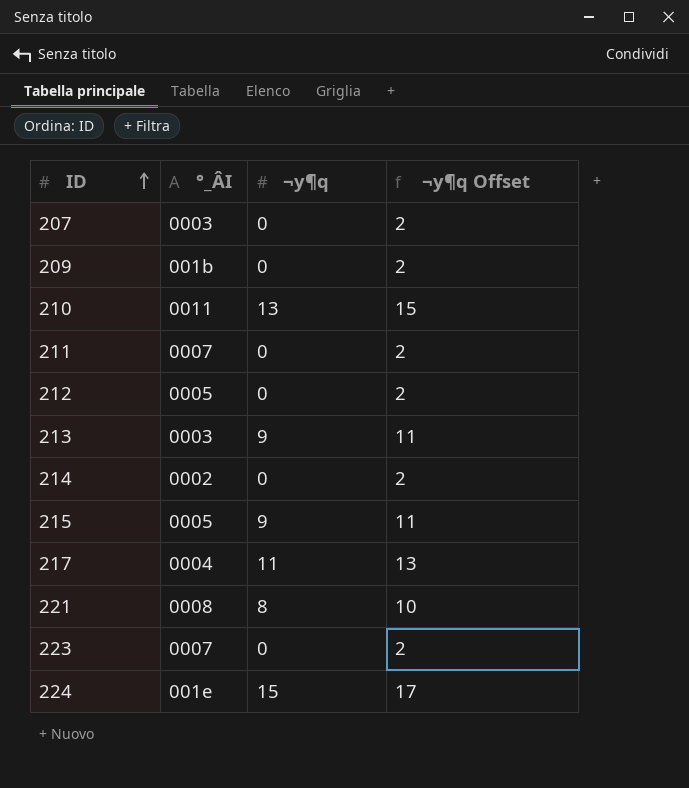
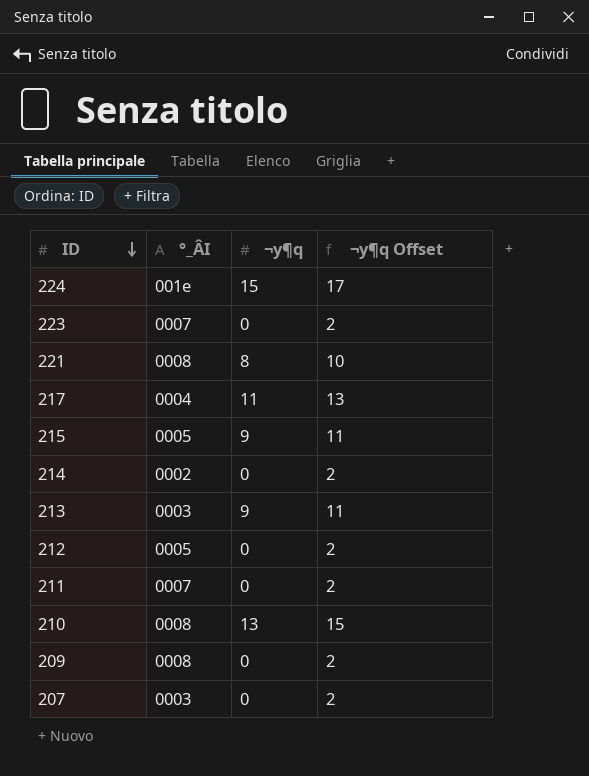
row order: ID ascending -> ID descending
210 | °_ÂI: 0011 -> 0008
209 | °_ÂI: 001b -> 0008

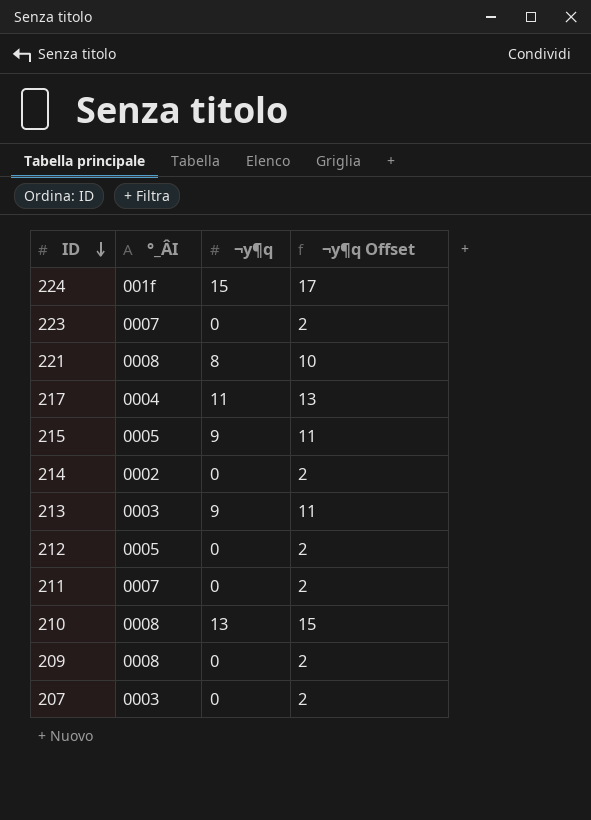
224 | °_ÂI: 001e -> 001f

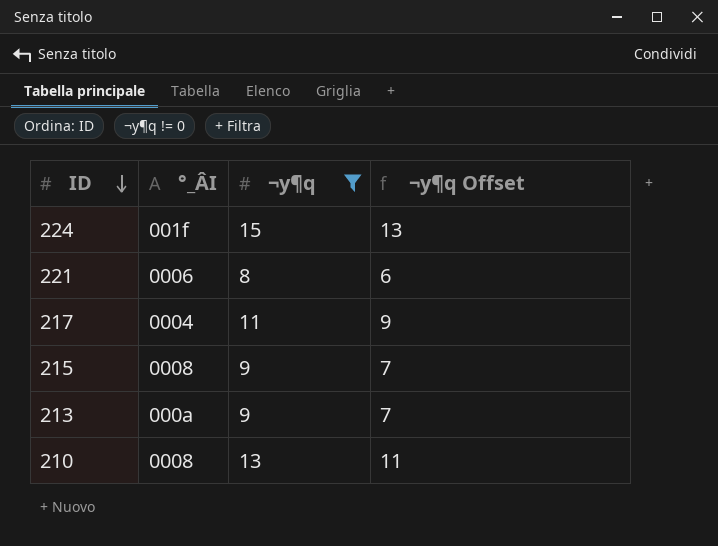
filter: none -> ¬y¶q != 0
column ¬y¶q Offset | formula: [¬y¶q] + 2 -> [¬y¶q] - 2
221 | °_ÂI: 0008 -> 0006
215 | °_ÂI: 0005 -> 0008
213 | °_ÂI: 0003 -> 000a

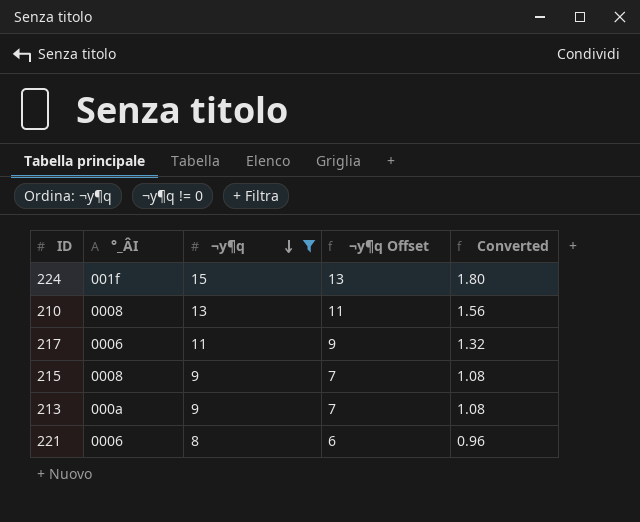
row order: ID descending -> ¬y¶q descending
column Converted | formula: none -> [¬y¶q] * 0.12
217 | °_ÂI: 0004 -> 0006

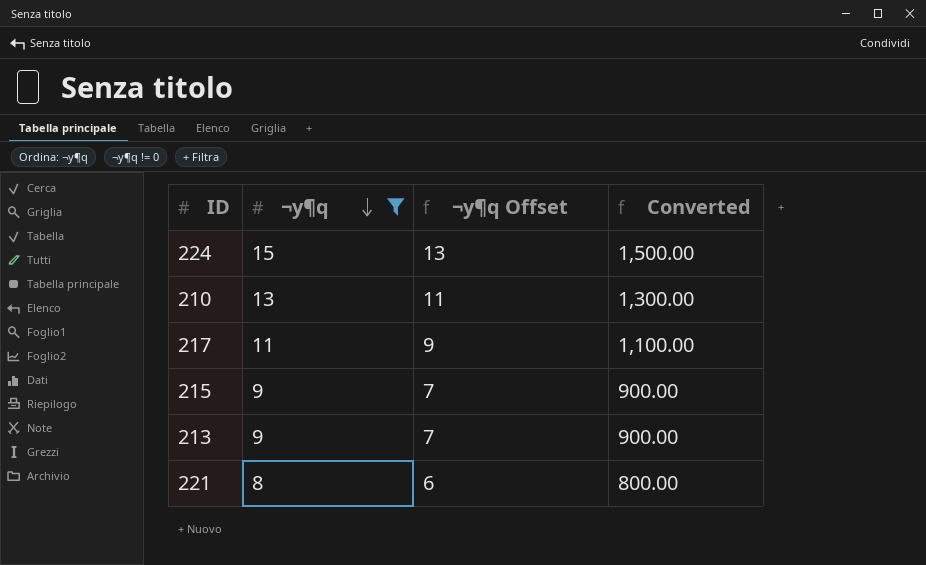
column °_ÂI | position: 2 -> none
column Converted | formula: [¬y¶q] * 0.12 -> [¬y¶q] * 100

